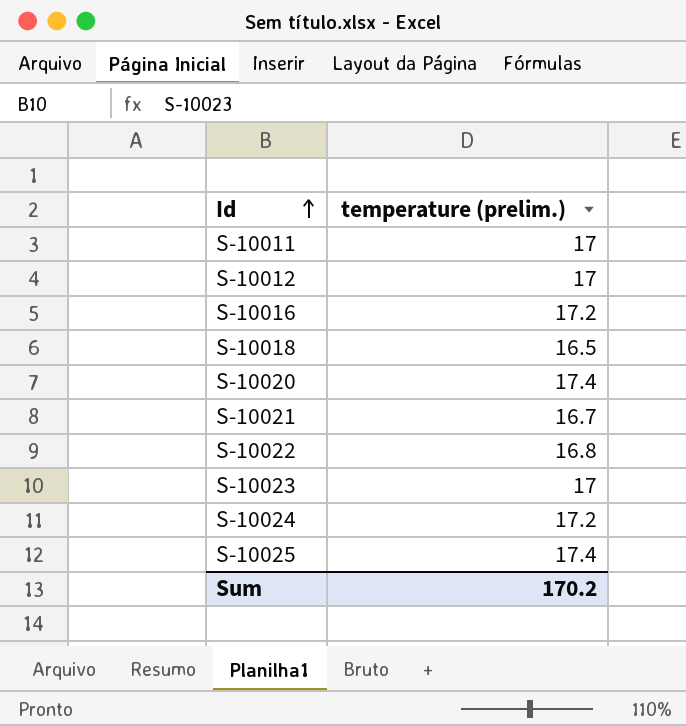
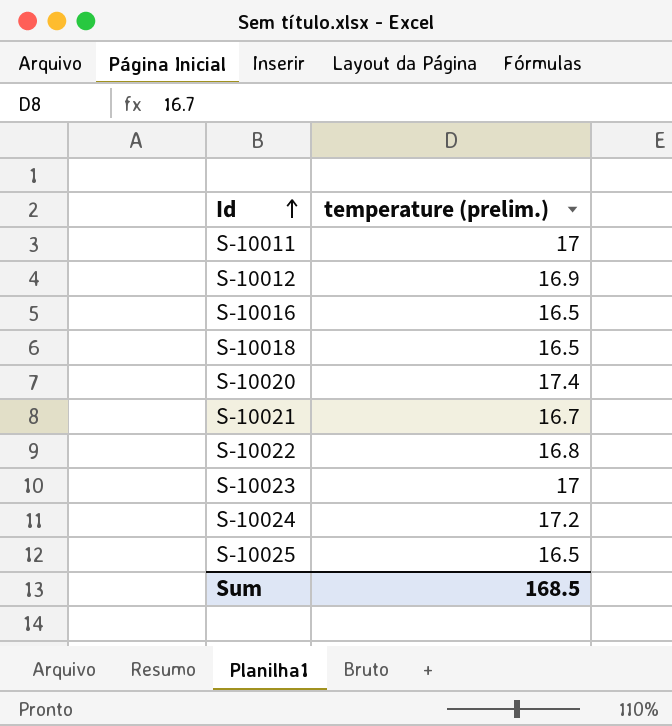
S-10012 | temperature (prelim.): 17 -> 16.9
S-10016 | temperature (prelim.): 17.2 -> 16.5
S-10025 | temperature (prelim.): 17.4 -> 16.5
Sum | temperature (prelim.): 170.2 -> 168.5

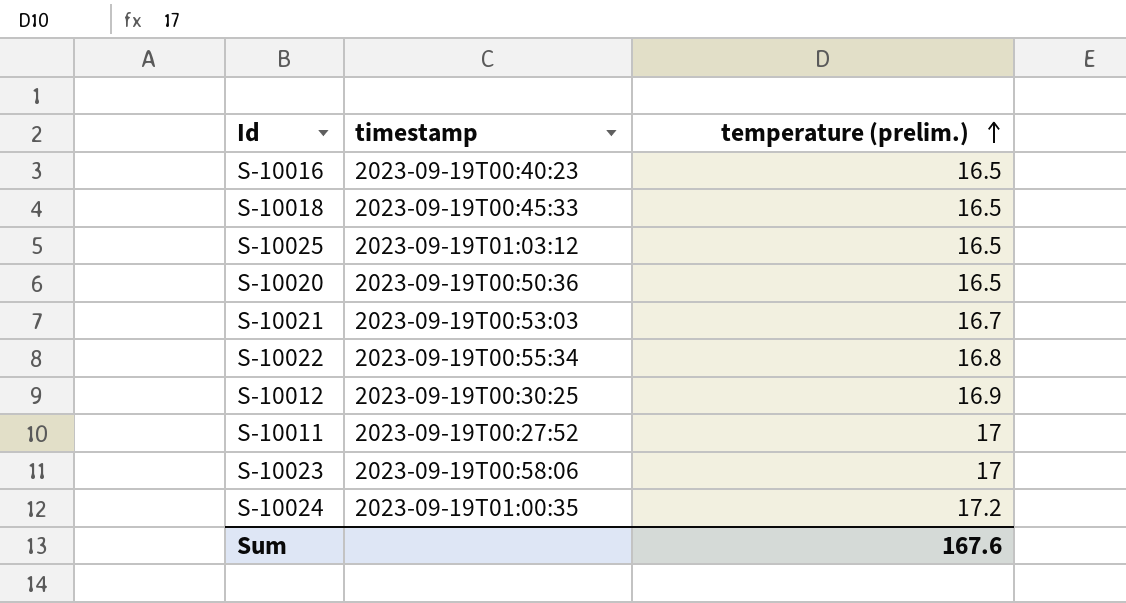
row order: Id ascending -> temperature (prelim.) ascending
column timestamp | position: none -> 2
S-10020 | temperature (prelim.): 17.4 -> 16.5
Sum | temperature (prelim.): 168.5 -> 167.6

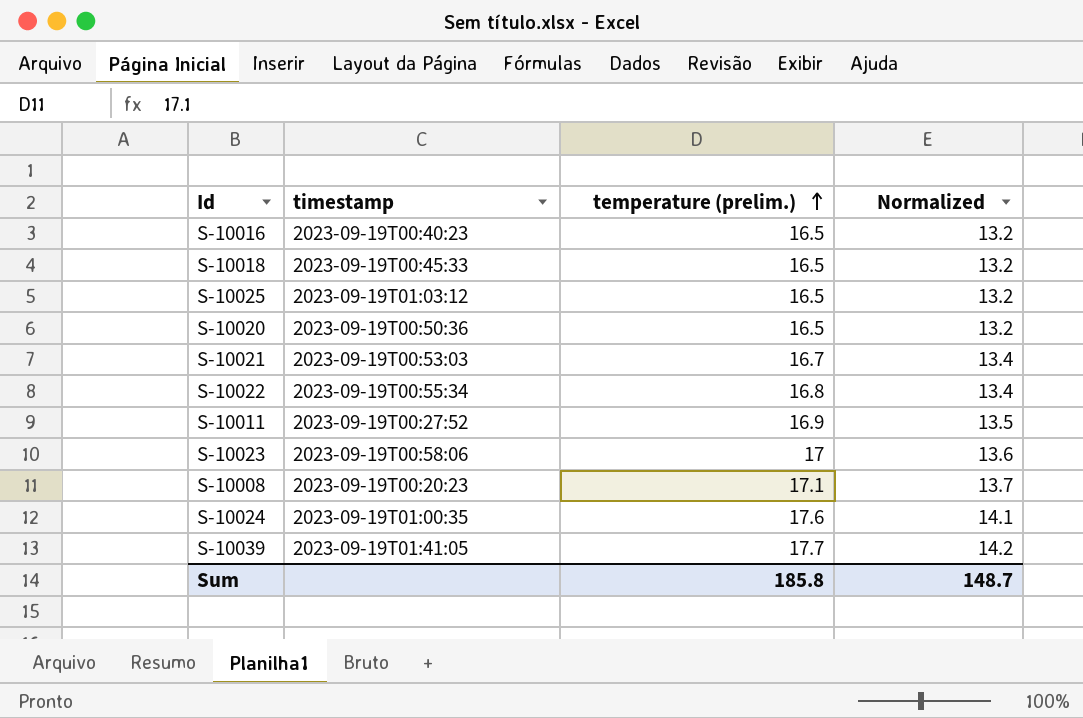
column Normalized | formula: none -> [temperature (prelim.)] * 0.8
row S-10012: 2023-09-19T00:30:25 | 16.9 -> none
S-10011 | temperature (prelim.): 17 -> 16.9
row S-10008: none -> 2023-09-19T00:20:23 | 17.1 | 13.7
S-10024 | temperature (prelim.): 17.2 -> 17.6
row S-10039: none -> 2023-09-19T01:41:05 | 17.7 | 14.2
Sum | temperature (prelim.): 167.6 -> 185.8

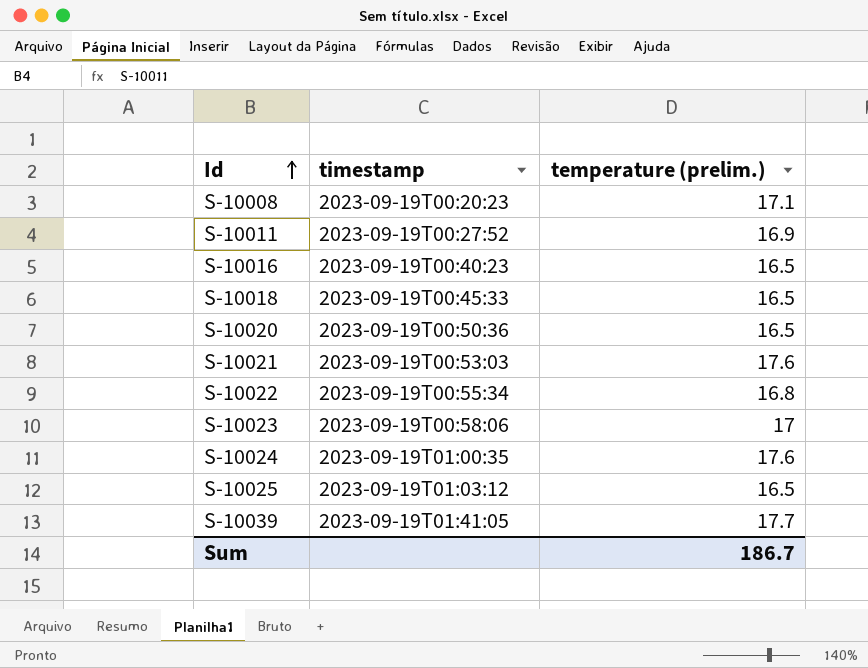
row order: temperature (prelim.) ascending -> Id ascending
column Normalized | formula: [temperature (prelim.)] * 0.8 -> none
S-10021 | temperature (prelim.): 16.7 -> 17.6
Sum | temperature (prelim.): 185.8 -> 186.7

